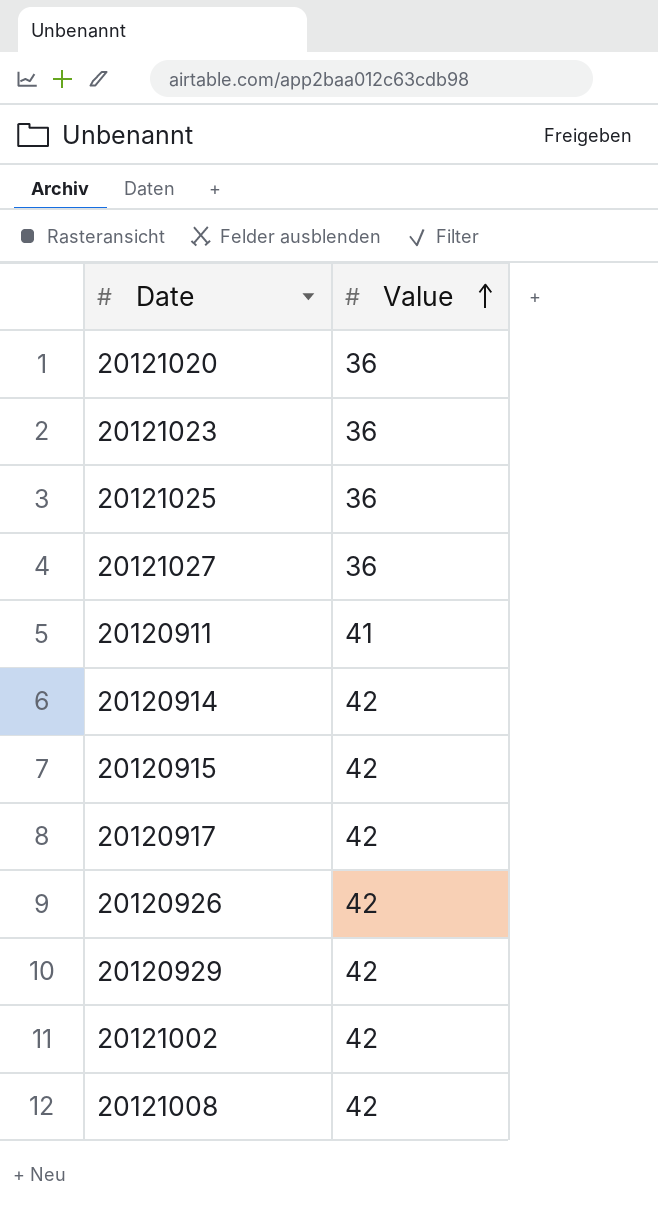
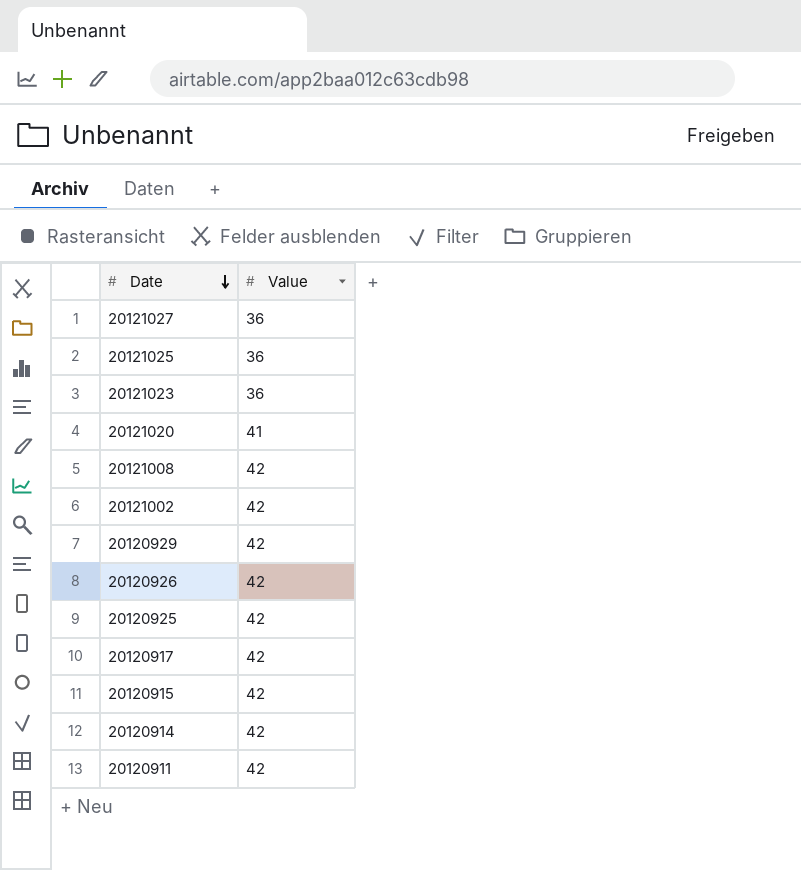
row order: Value ascending -> Date descending
20121020 | Value: 36 -> 41
row 20120925: none -> 42
20120911 | Value: 41 -> 42

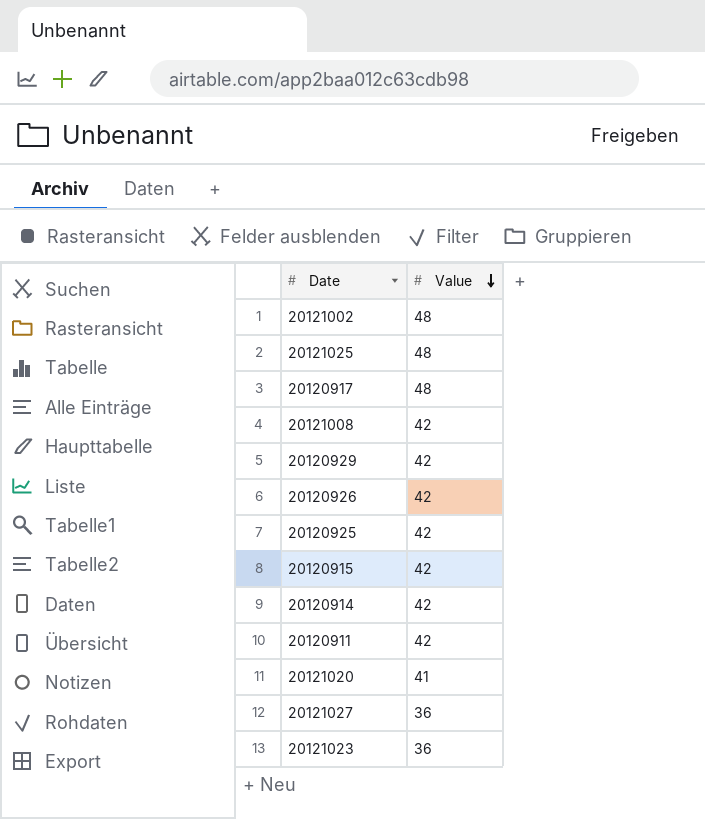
row order: Date descending -> Value descending
20121002 | Value: 42 -> 48
20121025 | Value: 36 -> 48
20120917 | Value: 42 -> 48

